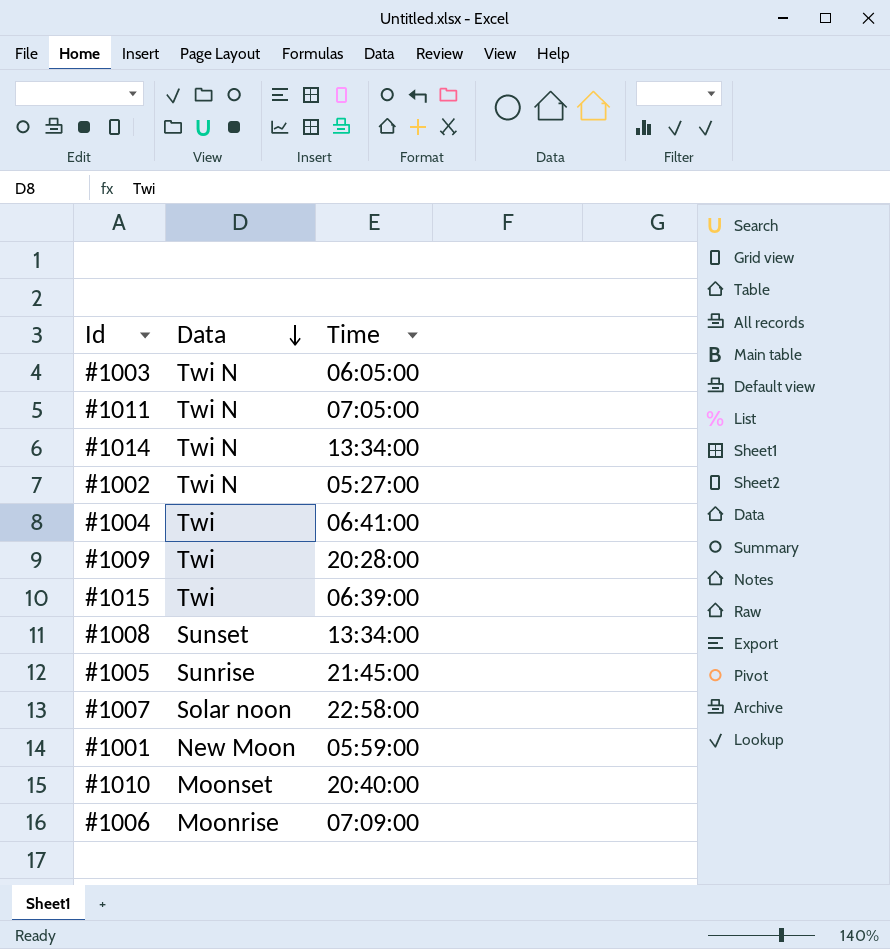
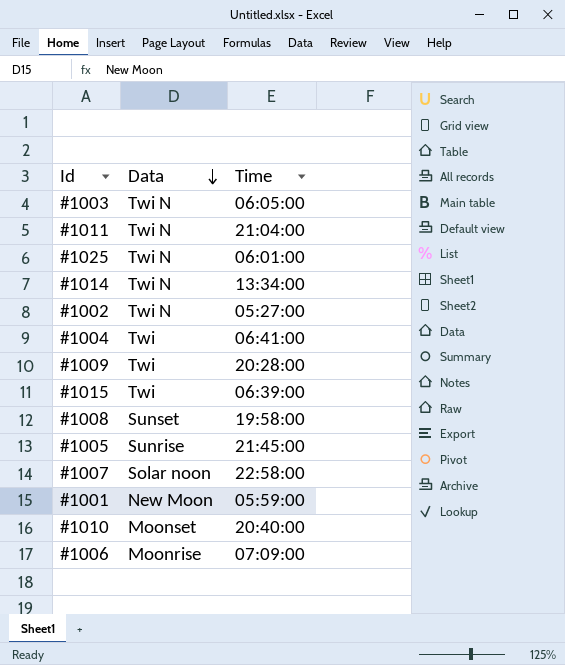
#1011 | Time: 07:05:00 -> 21:04:00
row #1025: none -> Twi N | 06:01:00
#1008 | Time: 13:34:00 -> 19:58:00

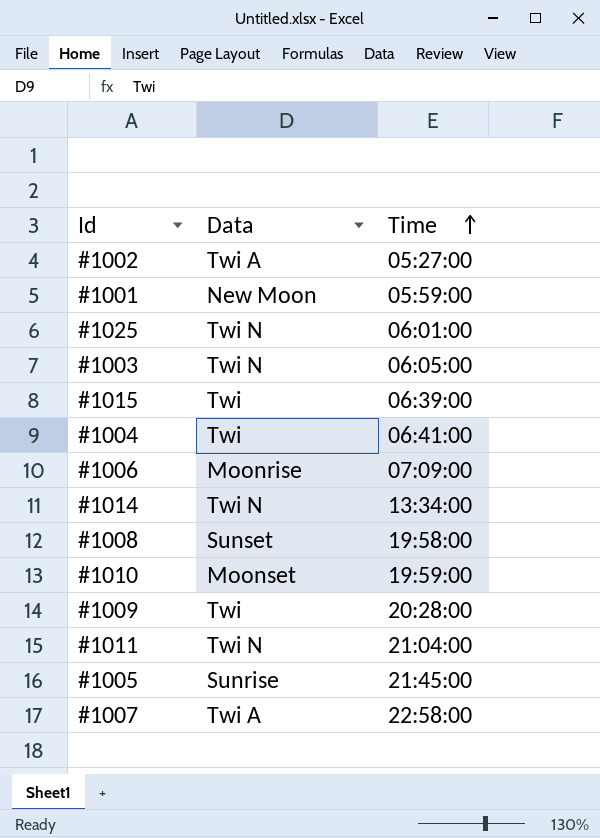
row order: Data descending -> Time ascending
#1002 | Data: Twi N -> Twi A
#1010 | Time: 20:40:00 -> 19:59:00
#1007 | Data: Solar noon -> Twi A

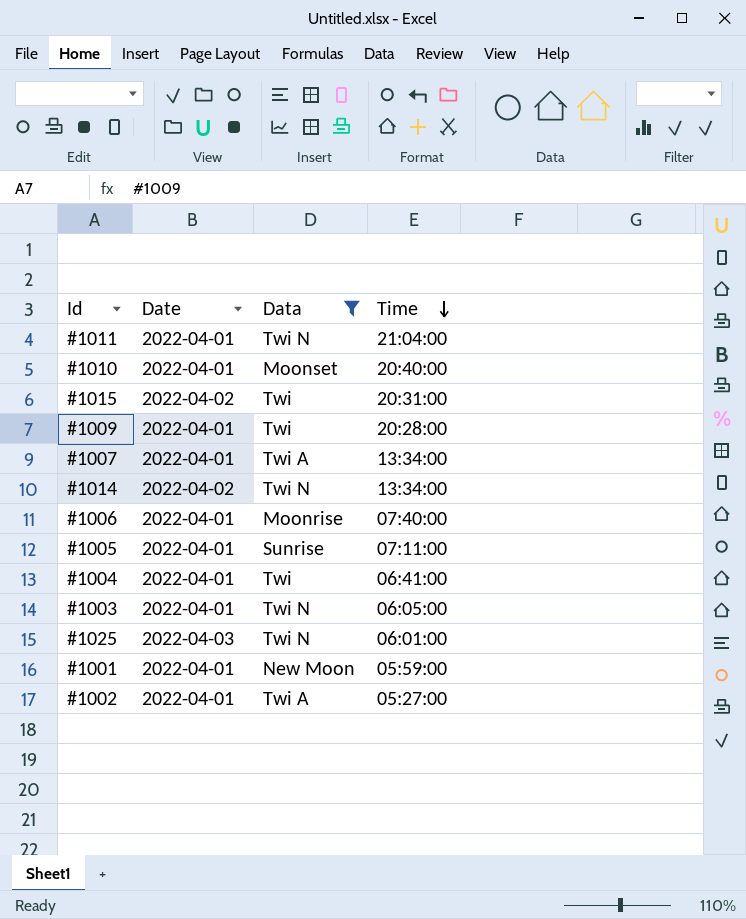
filter: none -> Data != Sunset
row order: Time ascending -> Time descending
column Date | position: none -> 2
#1010 | Time: 19:59:00 -> 20:40:00
#1015 | Time: 06:39:00 -> 20:31:00
#1007 | Time: 22:58:00 -> 13:34:00
#1006 | Time: 07:09:00 -> 07:40:00
#1005 | Time: 21:45:00 -> 07:11:00

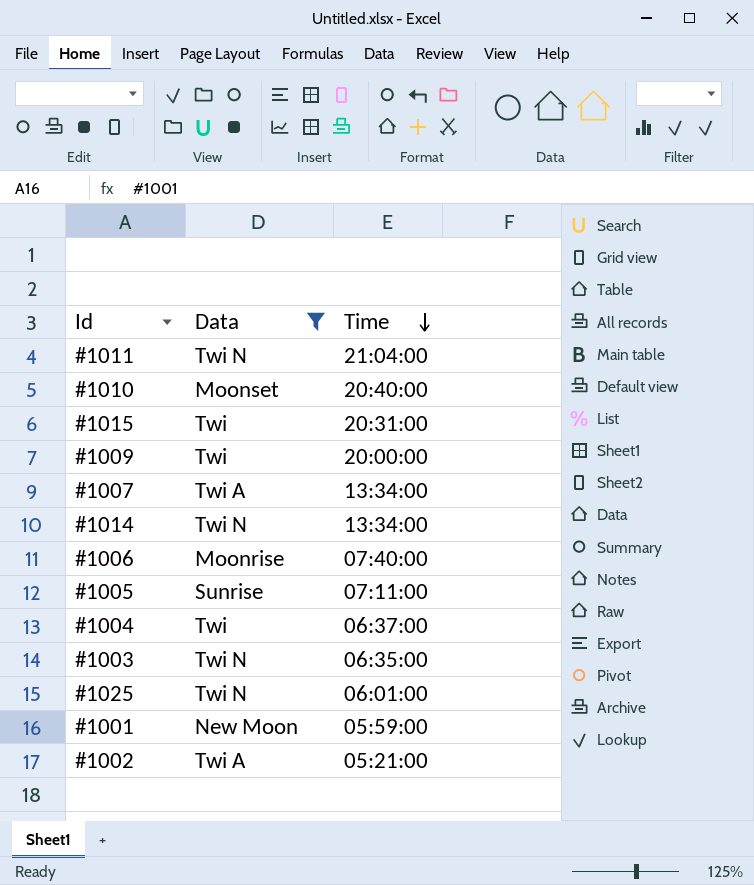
column Date | position: 2 -> none
#1009 | Time: 20:28:00 -> 20:00:00
#1004 | Time: 06:41:00 -> 06:37:00
#1003 | Time: 06:05:00 -> 06:35:00
#1002 | Time: 05:27:00 -> 05:21:00

